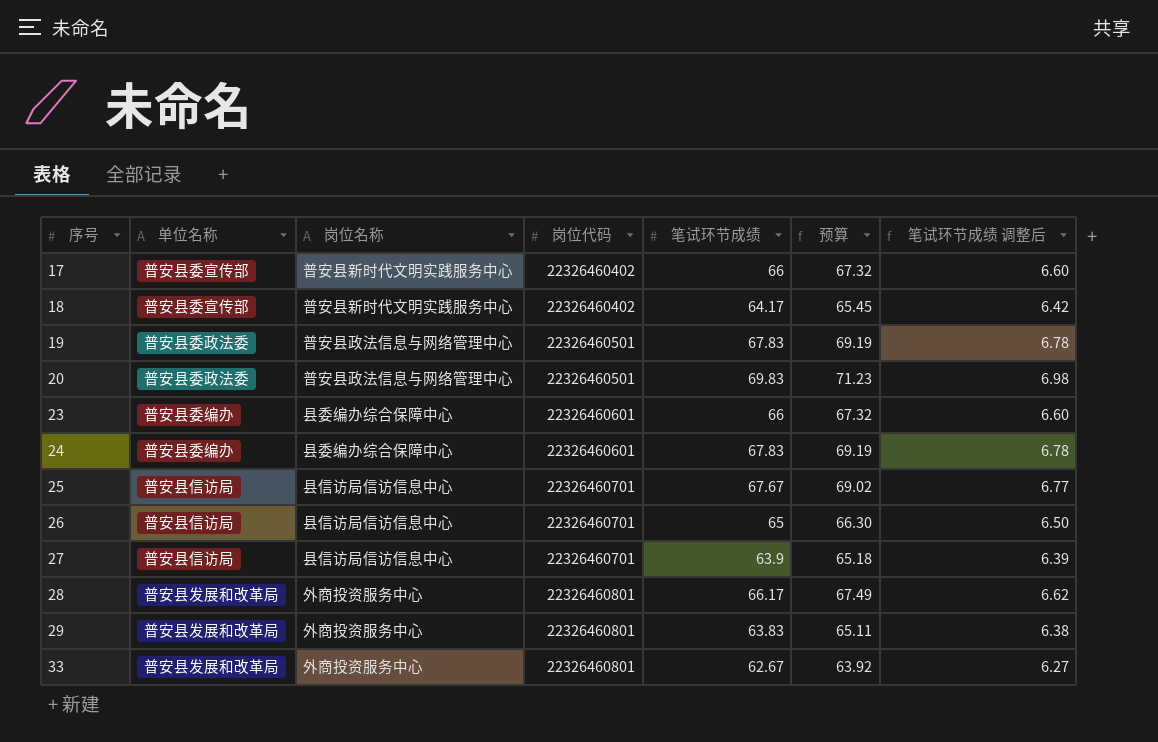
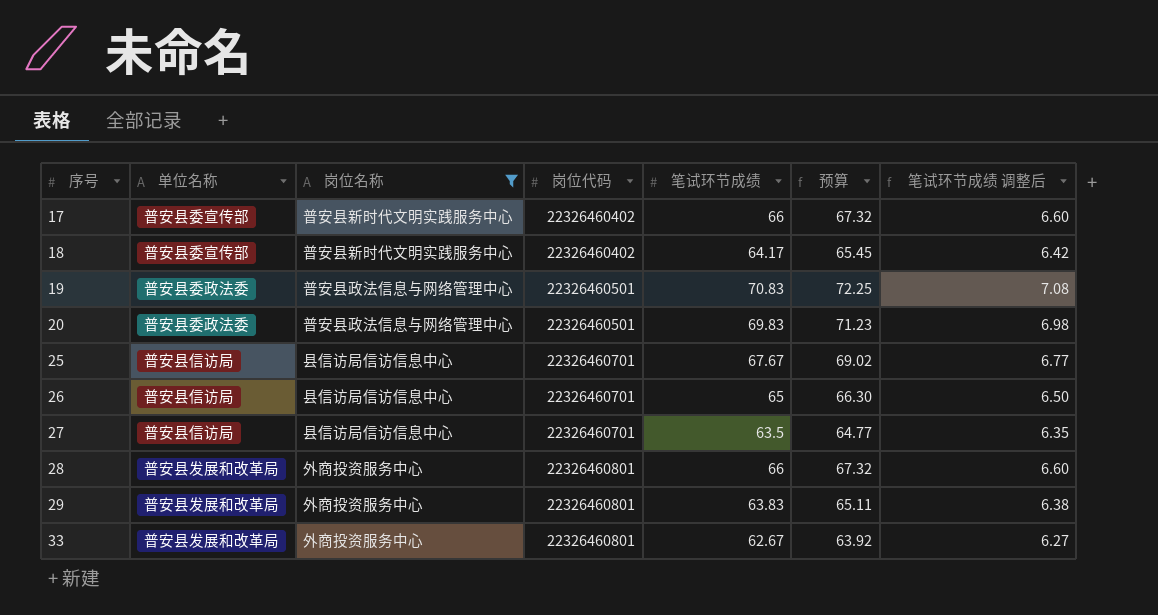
filter: none -> 岗位名称 != 县委编办综合保障中心
19 | 笔试环节成绩: 67.83 -> 70.83
19 | 预算: 69.19 -> 72.25
19 | 笔试环节成绩 调整后: 6.78 -> 7.08
27 | 笔试环节成绩: 63.9 -> 63.5
27 | 预算: 65.18 -> 64.77
27 | 笔试环节成绩 调整后: 6.39 -> 6.35
28 | 笔试环节成绩: 66.17 -> 66
28 | 预算: 67.49 -> 67.32
28 | 笔试环节成绩 调整后: 6.62 -> 6.60

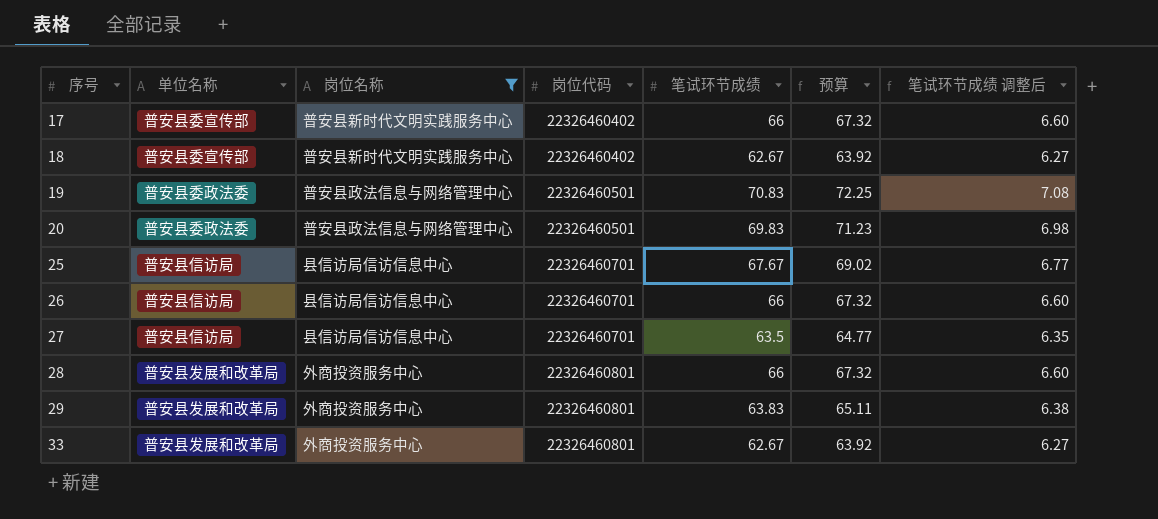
18 | 笔试环节成绩: 64.17 -> 62.67
18 | 预算: 65.45 -> 63.92
18 | 笔试环节成绩 调整后: 6.42 -> 6.27
26 | 笔试环节成绩: 65 -> 66
26 | 预算: 66.30 -> 67.32
26 | 笔试环节成绩 调整后: 6.50 -> 6.60

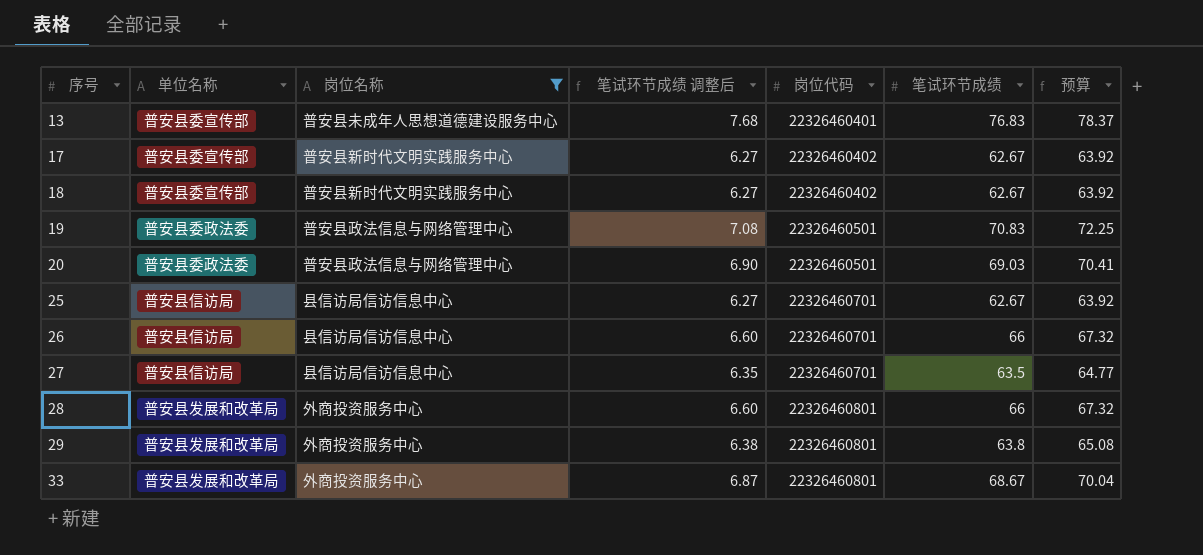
column 笔试环节成绩 调整后 | position: 7 -> 4
row 13: none -> 普安县委宣传部 | 普安县未成年人思想道德建设服务中心 | 7.68 | 22326460401 | 76.83 | 78.37
17 | 笔试环节成绩 调整后: 6.60 -> 6.27
17 | 笔试环节成绩: 66 -> 62.67
17 | 预算: 67.32 -> 63.92
20 | 笔试环节成绩 调整后: 6.98 -> 6.90
20 | 笔试环节成绩: 69.83 -> 69.03
20 | 预算: 71.23 -> 70.41
25 | 笔试环节成绩 调整后: 6.77 -> 6.27
25 | 笔试环节成绩: 67.67 -> 62.67
25 | 预算: 69.02 -> 63.92
29 | 笔试环节成绩: 63.83 -> 63.8
29 | 预算: 65.11 -> 65.08
33 | 笔试环节成绩 调整后: 6.27 -> 6.87
33 | 笔试环节成绩: 62.67 -> 68.67
33 | 预算: 63.92 -> 70.04

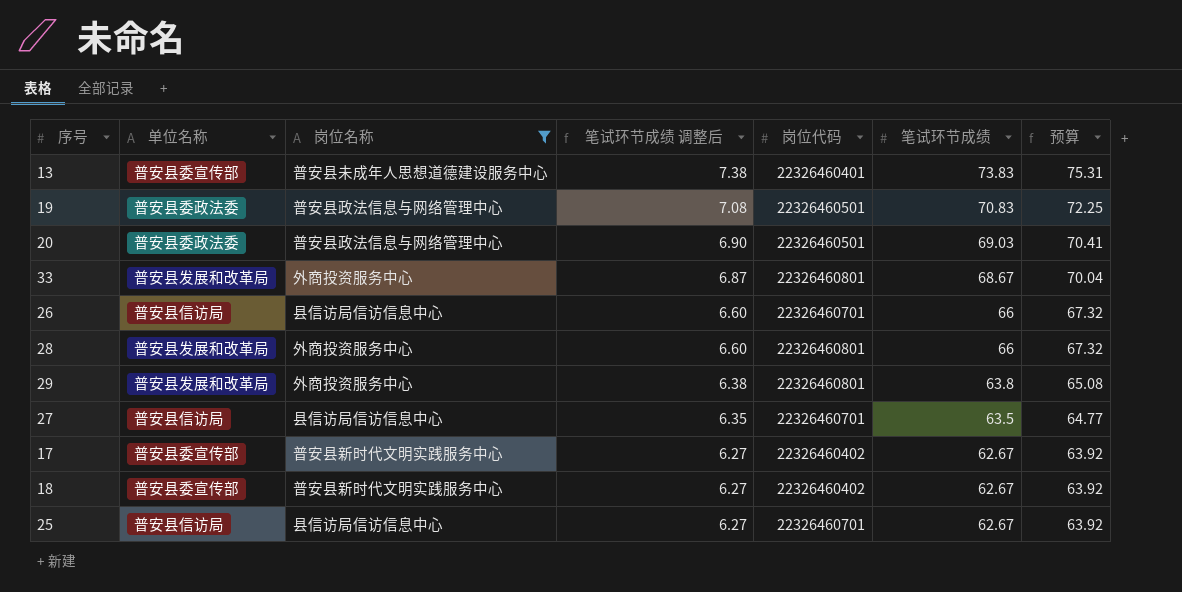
row order: 序号 ascending -> 笔试环节成绩 调整后 descending
13 | 笔试环节成绩 调整后: 7.68 -> 7.38
13 | 笔试环节成绩: 76.83 -> 73.83
13 | 预算: 78.37 -> 75.31

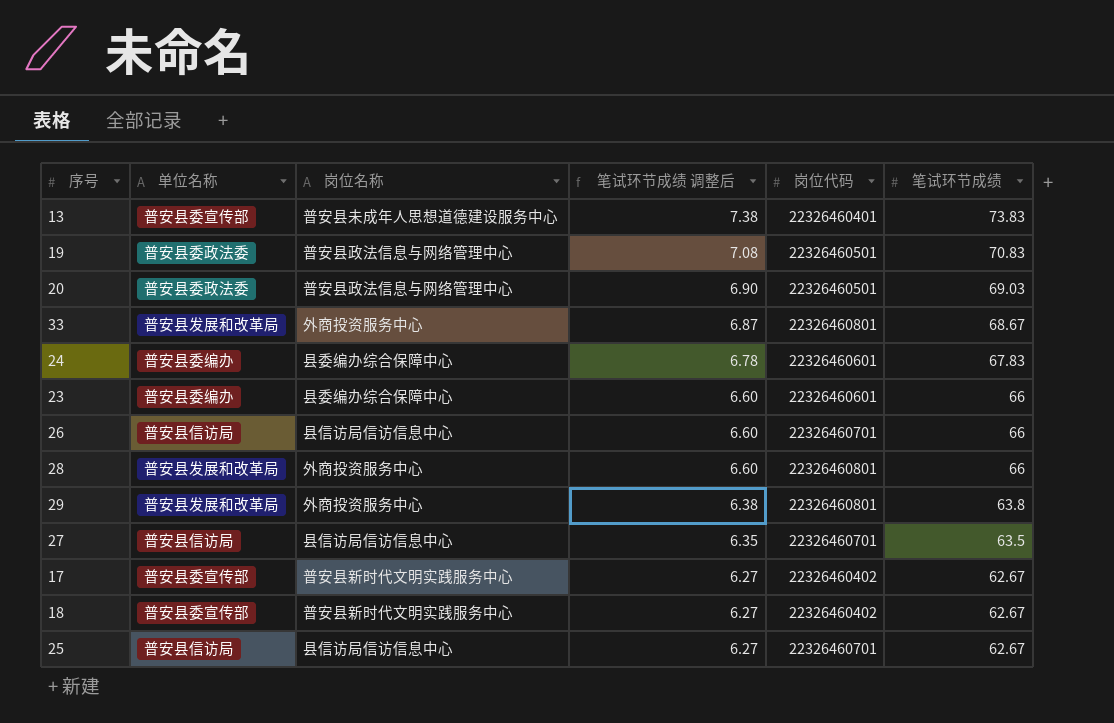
filter: 岗位名称 != 县委编办综合保障中心 -> none
column 预算 | formula: [笔试环节成绩] * 1.02 -> none

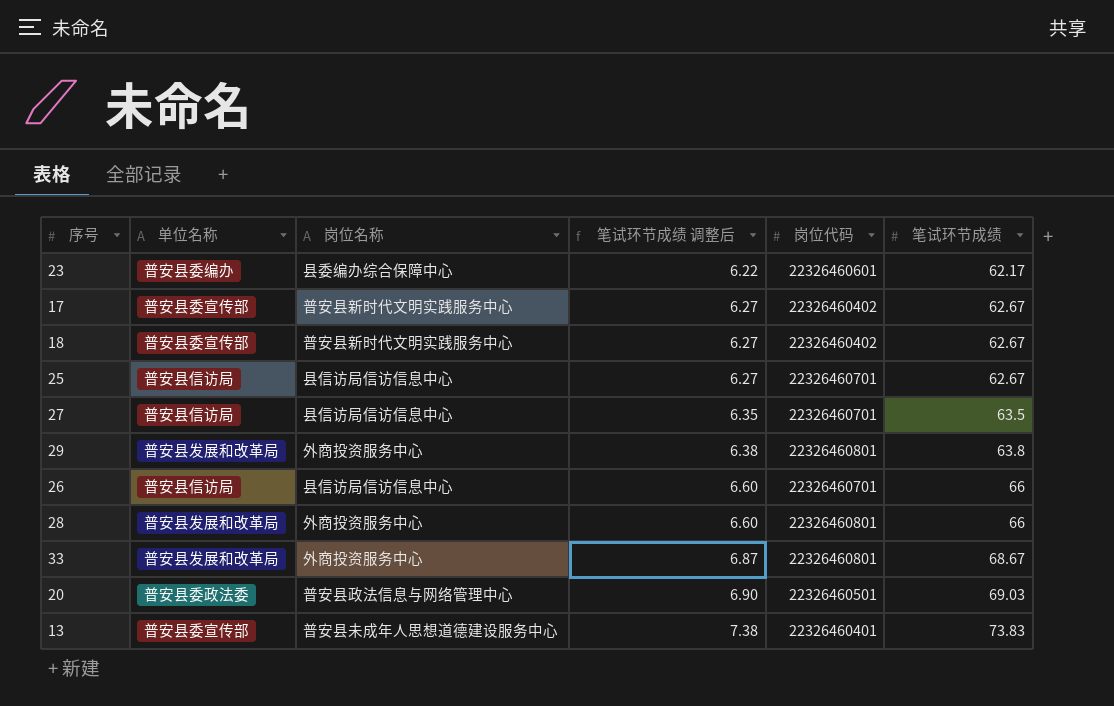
row order: 笔试环节成绩 调整后 descending -> 笔试环节成绩 调整后 ascending
row 19: 普安县委政法委 | 普安县政法信息与网络管理中心 | 7.08 | 22326460501 | 70.83 -> none
row 24: 普安县委编办 | 县委编办综合保障中心 | 6.78 | 22326460601 | 67.83 -> none
23 | 笔试环节成绩 调整后: 6.60 -> 6.22
23 | 笔试环节成绩: 66 -> 62.17

